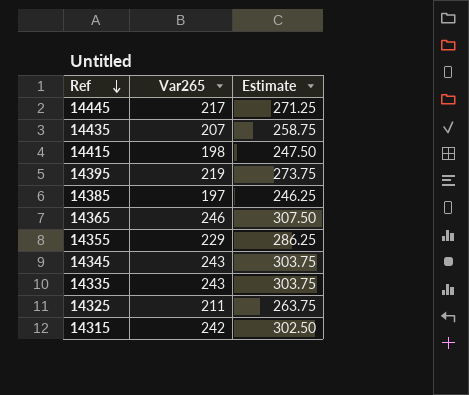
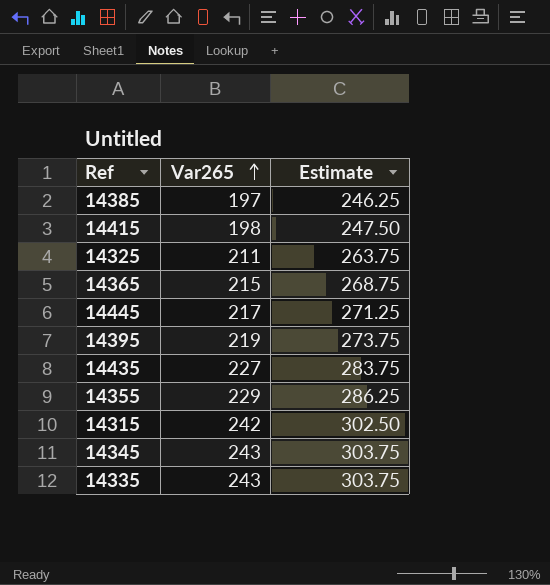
row order: Ref descending -> Var265 ascending
14365 | Var265: 246 -> 215
14365 | Estimate: 307.50 -> 268.75
14435 | Var265: 207 -> 227
14435 | Estimate: 258.75 -> 283.75

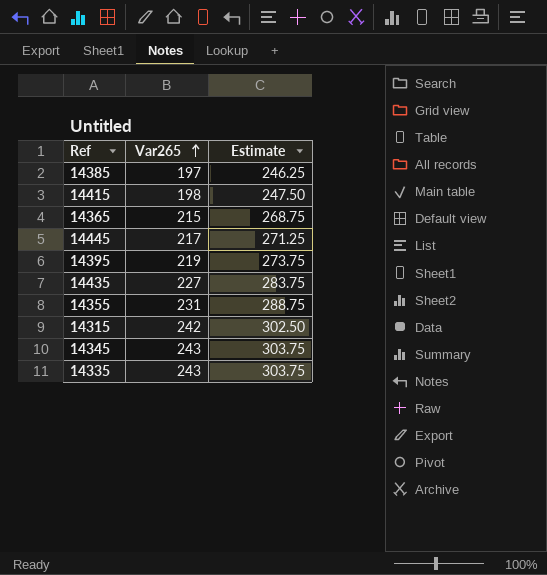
row 14325: 211 | 263.75 -> none
14355 | Var265: 229 -> 231
14355 | Estimate: 286.25 -> 288.75

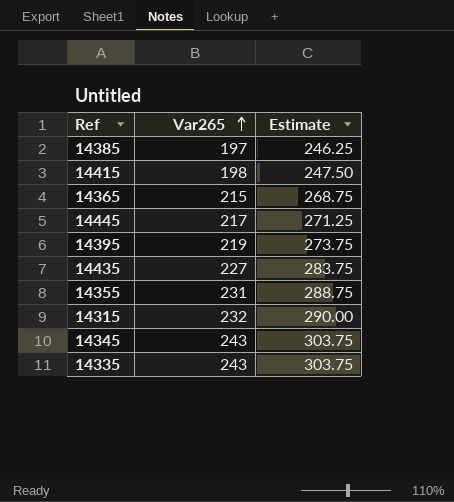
14315 | Var265: 242 -> 232
14315 | Estimate: 302.50 -> 290.00

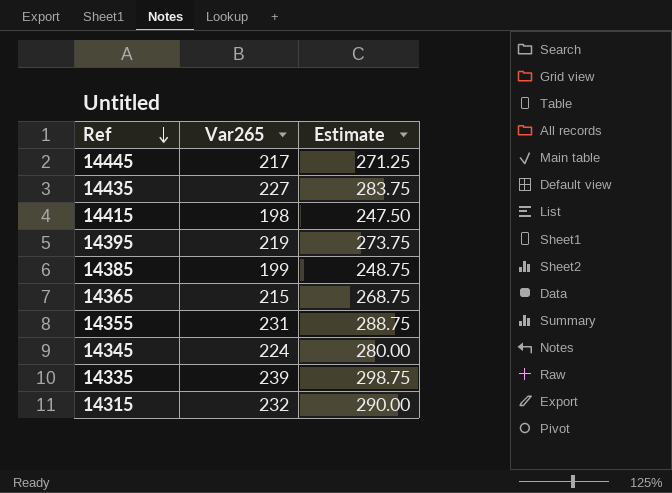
row order: Var265 ascending -> Ref descending
14385 | Var265: 197 -> 199
14385 | Estimate: 246.25 -> 248.75
14345 | Var265: 243 -> 224
14345 | Estimate: 303.75 -> 280.00
14335 | Var265: 243 -> 239
14335 | Estimate: 303.75 -> 298.75

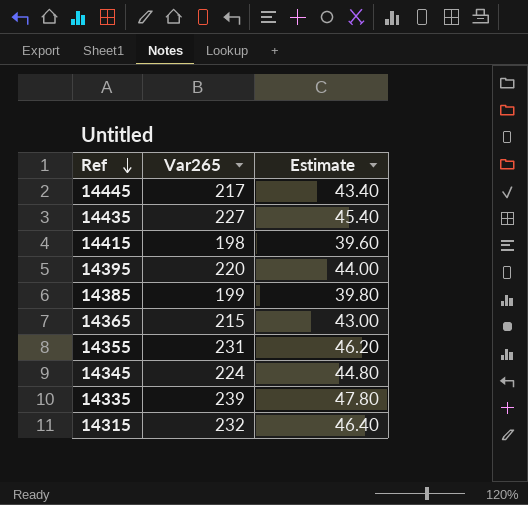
column Estimate | formula: [Var265] * 1.25 -> [Var265] * 0.2
14395 | Var265: 219 -> 220

